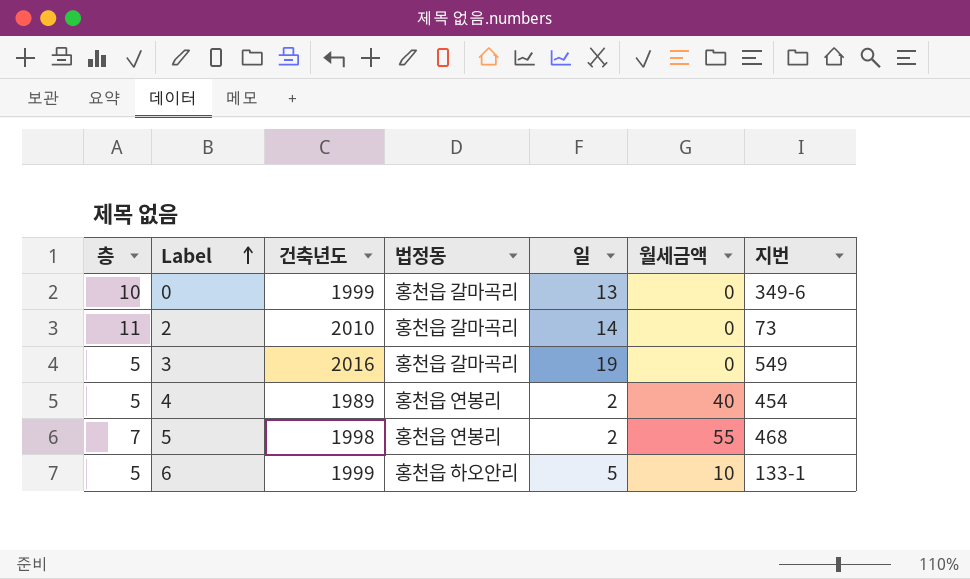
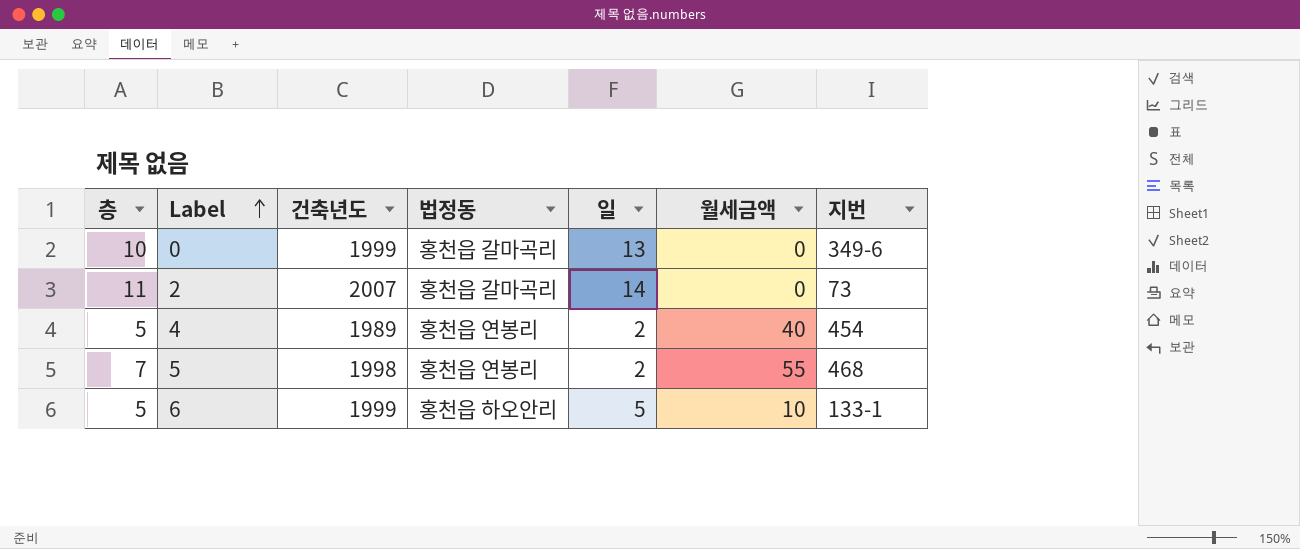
row 3: 5 | 2016 | 홍천읍 갈마곡리 | 19 | 0 | 549 -> none
2 | 건축년도: 2010 -> 2007

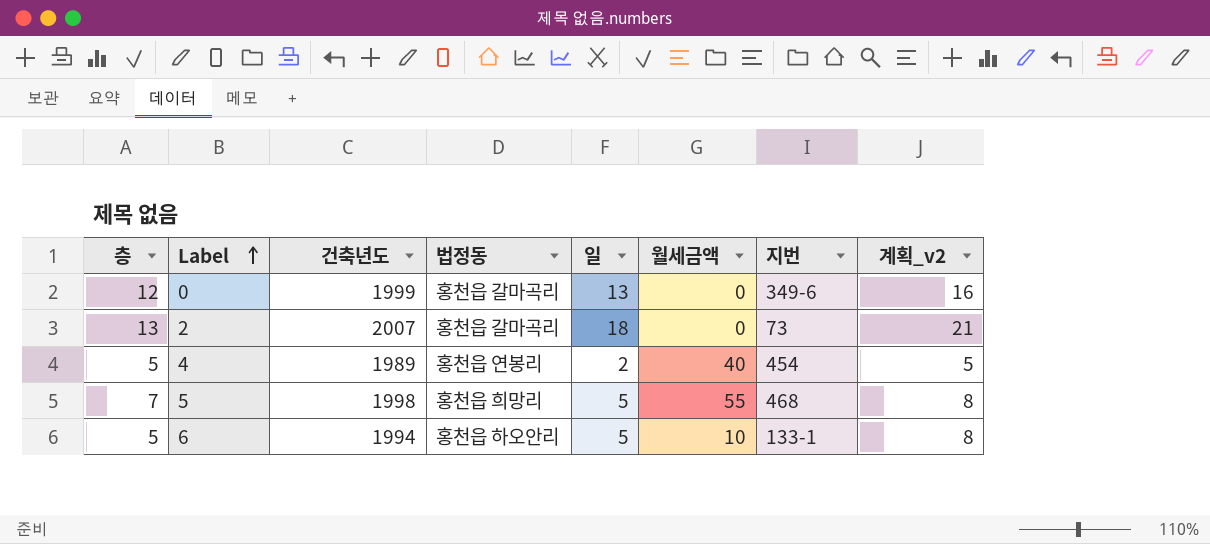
column 계획_v2 | formula: none -> [일] + 3
0 | 층: 10 -> 12
2 | 층: 11 -> 13
2 | 일: 14 -> 18
5 | 법정동: 홍천읍 연봉리 -> 홍천읍 희망리
5 | 일: 2 -> 5
6 | 건축년도: 1999 -> 1994

